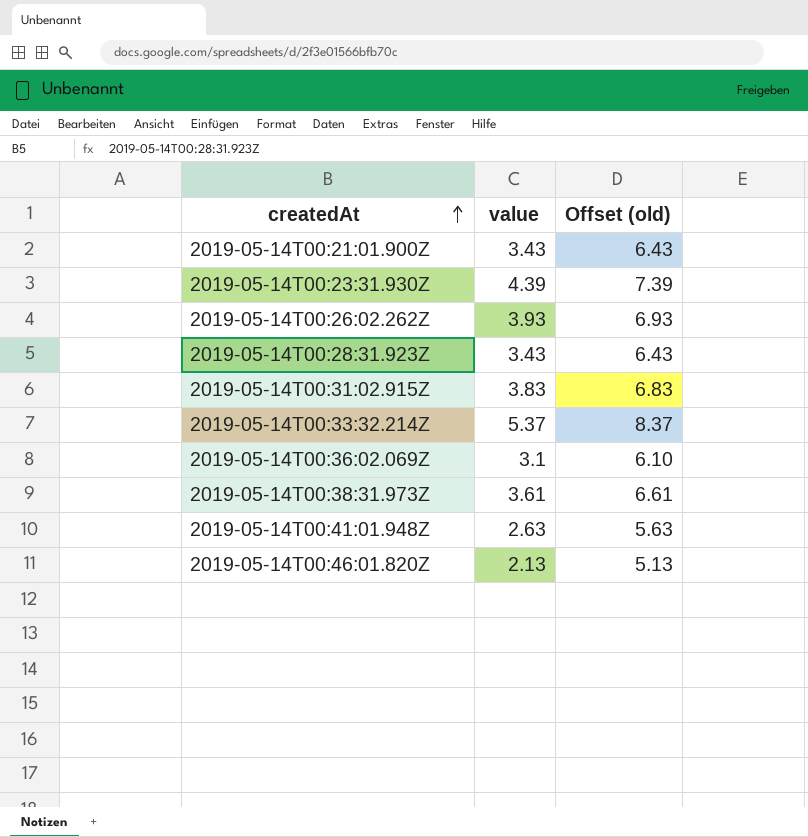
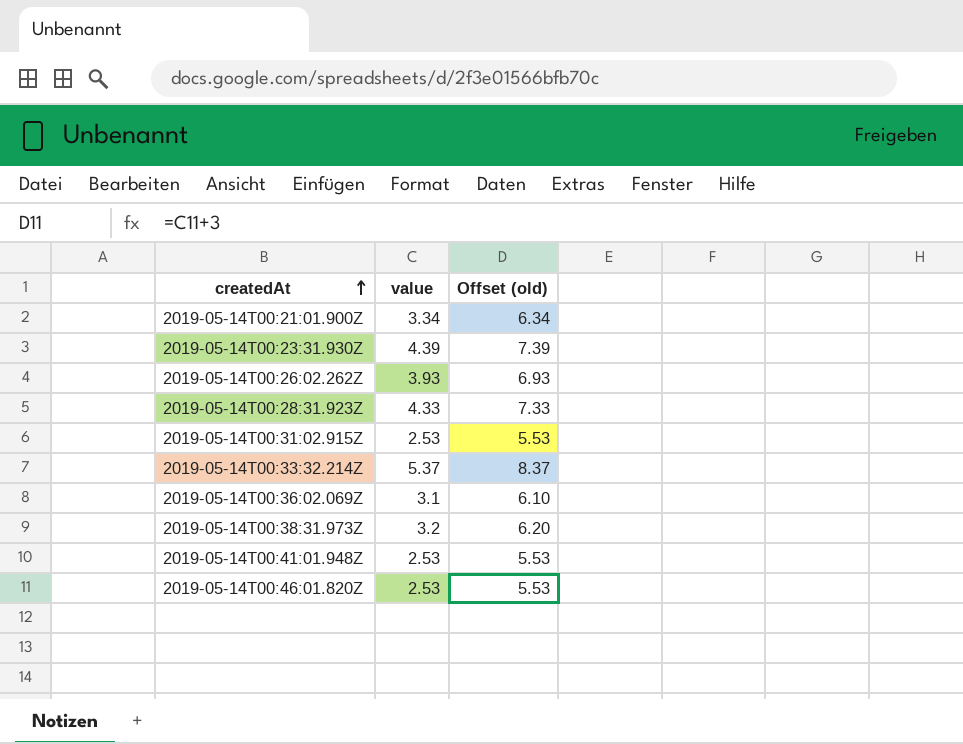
2019-05-14T00:21:01.900Z | value: 3.43 -> 3.34
2019-05-14T00:21:01.900Z | Offset (old): 6.43 -> 6.34
2019-05-14T00:28:31.923Z | value: 3.43 -> 4.33
2019-05-14T00:28:31.923Z | Offset (old): 6.43 -> 7.33
2019-05-14T00:31:02.915Z | value: 3.83 -> 2.53
2019-05-14T00:31:02.915Z | Offset (old): 6.83 -> 5.53
2019-05-14T00:38:31.973Z | value: 3.61 -> 3.2
2019-05-14T00:38:31.973Z | Offset (old): 6.61 -> 6.20
2019-05-14T00:41:01.948Z | value: 2.63 -> 2.53
2019-05-14T00:41:01.948Z | Offset (old): 5.63 -> 5.53
2019-05-14T00:46:01.820Z | value: 2.13 -> 2.53
2019-05-14T00:46:01.820Z | Offset (old): 5.13 -> 5.53

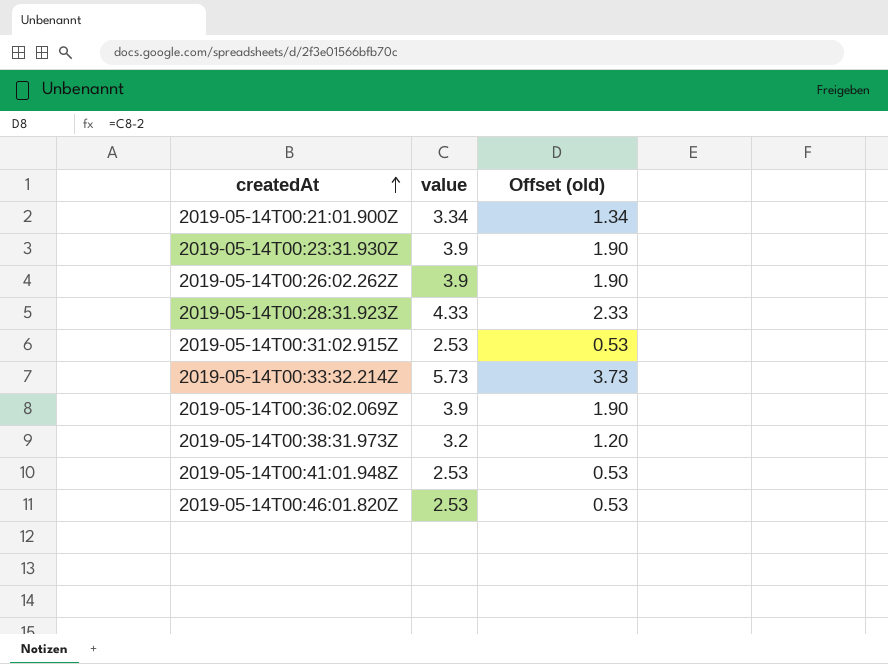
column Offset (old) | formula: [value] + 3 -> [value] - 2
2019-05-14T00:23:31.930Z | value: 4.39 -> 3.9
2019-05-14T00:26:02.262Z | value: 3.93 -> 3.9
2019-05-14T00:33:32.214Z | value: 5.37 -> 5.73
2019-05-14T00:36:02.069Z | value: 3.1 -> 3.9

